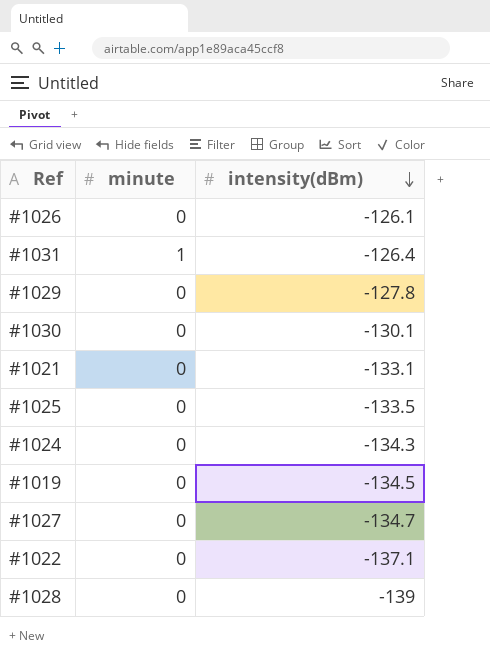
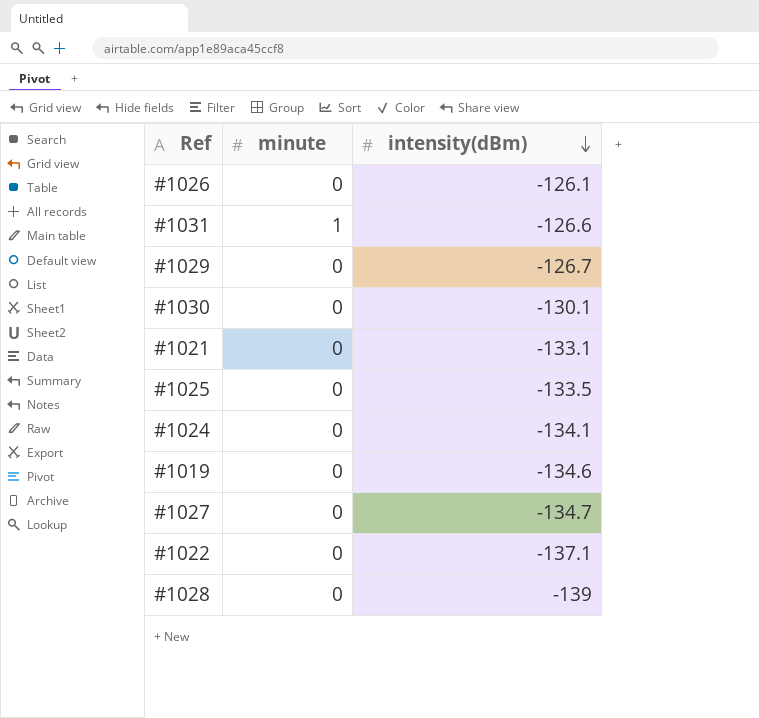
#1031 | intensity(dBm): -126.4 -> -126.6
#1029 | intensity(dBm): -127.8 -> -126.7
#1024 | intensity(dBm): -134.3 -> -134.1
#1019 | intensity(dBm): -134.5 -> -134.6

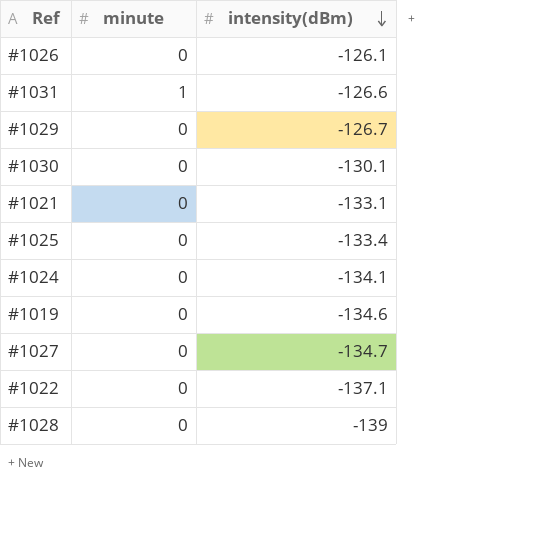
#1025 | intensity(dBm): -133.5 -> -133.4

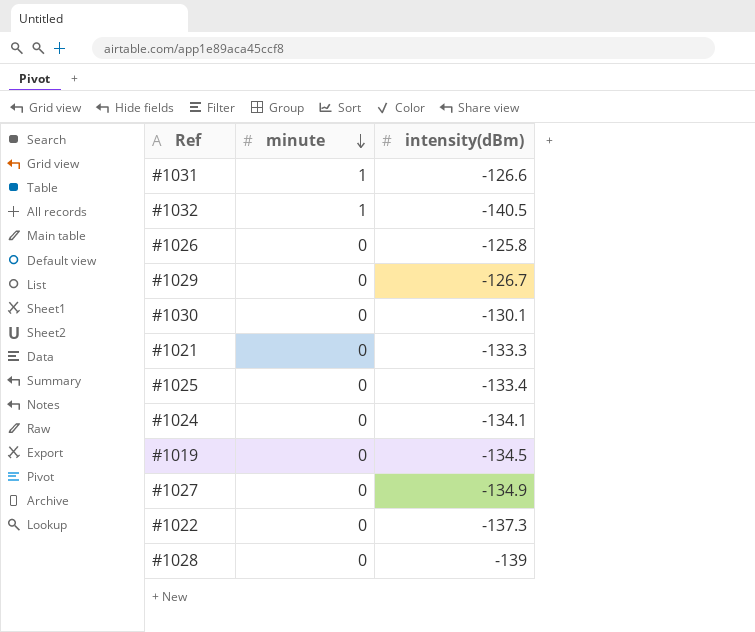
row order: intensity(dBm) descending -> minute descending
row #1032: none -> 1 | -140.5
#1026 | intensity(dBm): -126.1 -> -125.8
#1021 | intensity(dBm): -133.1 -> -133.3
#1019 | intensity(dBm): -134.6 -> -134.5
#1027 | intensity(dBm): -134.7 -> -134.9
#1022 | intensity(dBm): -137.1 -> -137.3

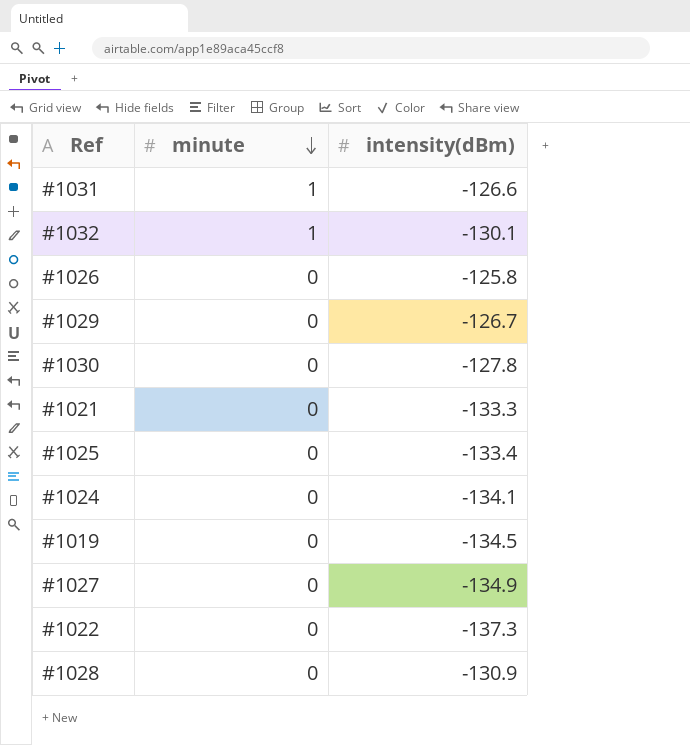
#1032 | intensity(dBm): -140.5 -> -130.1
#1030 | intensity(dBm): -130.1 -> -127.8
#1028 | intensity(dBm): -139 -> -130.9

